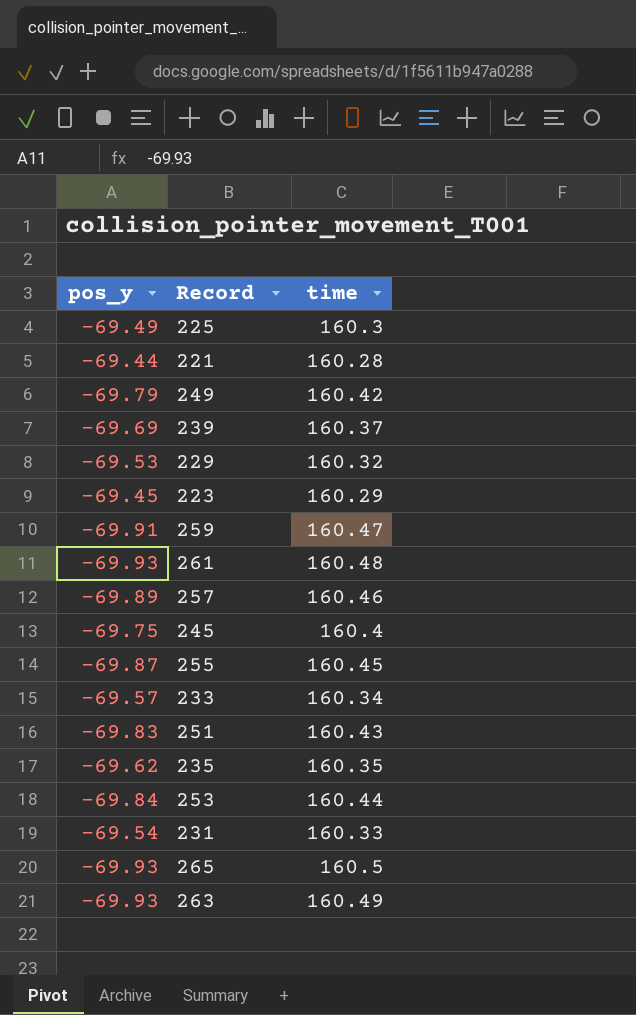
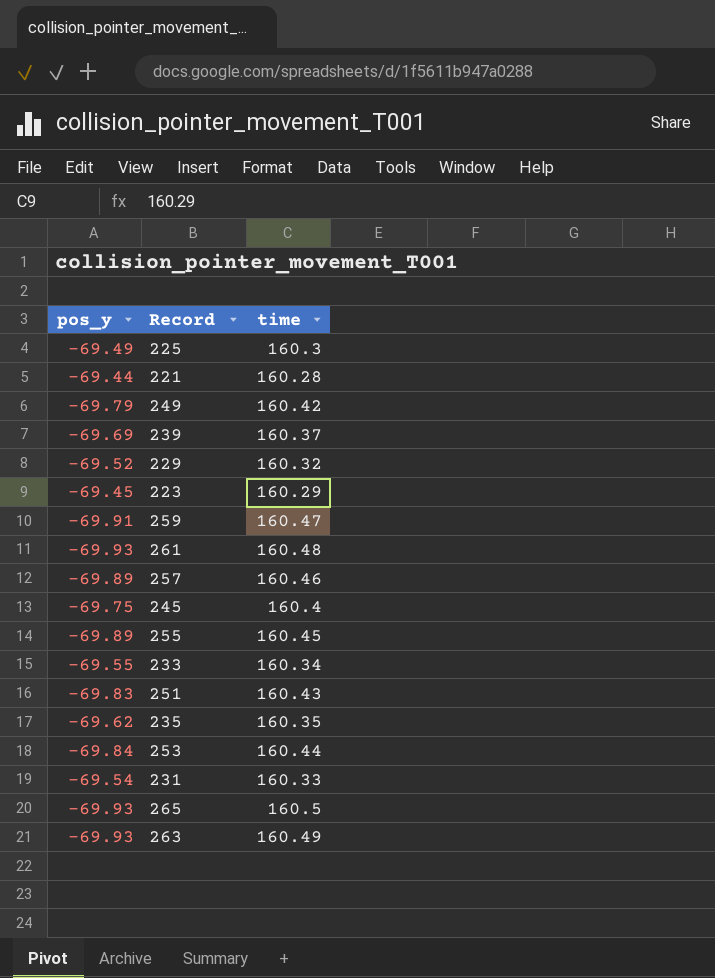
229 | pos_y: -69.53 -> -69.52
255 | pos_y: -69.87 -> -69.89
233 | pos_y: -69.57 -> -69.55

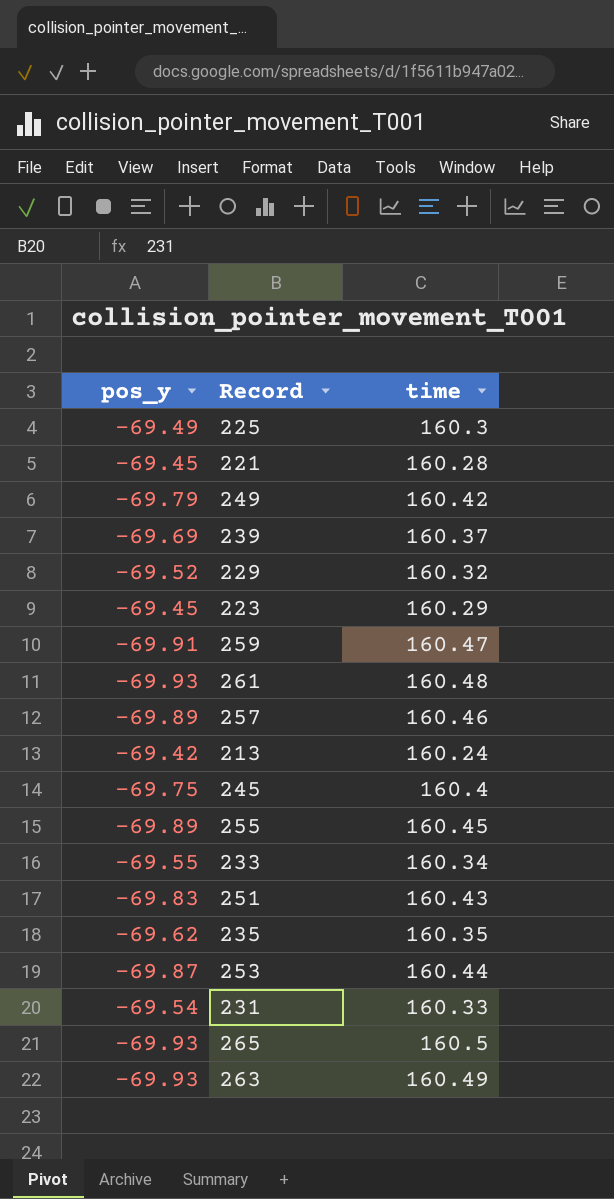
221 | pos_y: -69.44 -> -69.45
row 213: none -> -69.42 | 160.24
253 | pos_y: -69.84 -> -69.87

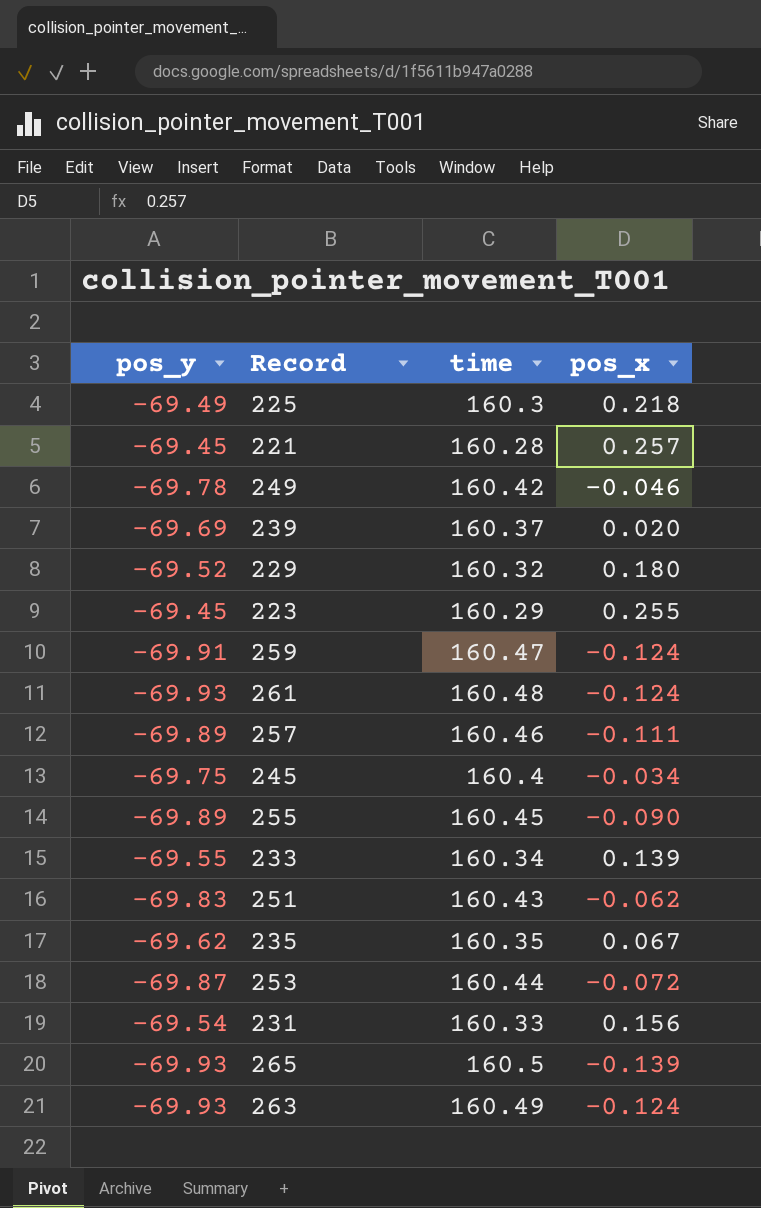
column pos_x | position: none -> 4
row 213: -69.42 | 160.24 -> none
249 | pos_y: -69.79 -> -69.78

